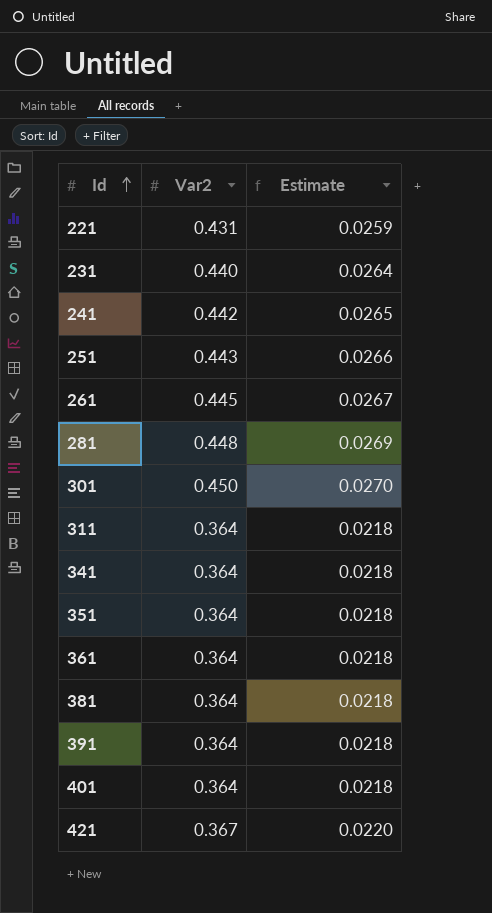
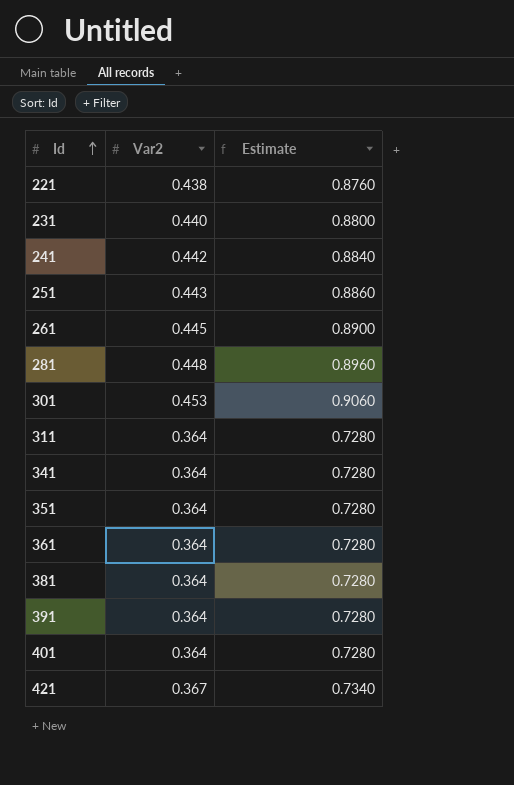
column Estimate | formula: [Var2] * 0.06 -> [Var2] * 2
221 | Var2: 0.431 -> 0.438
301 | Var2: 0.450 -> 0.453

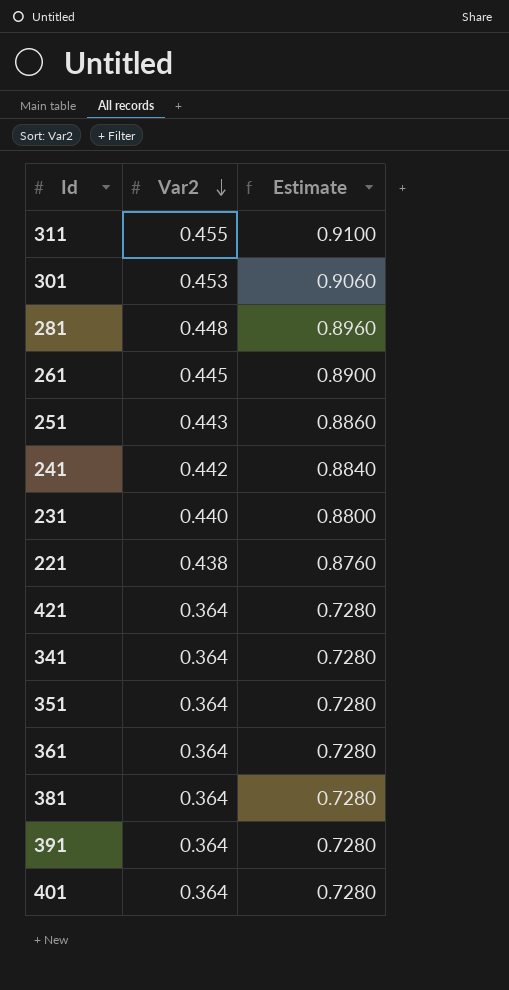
row order: Id ascending -> Var2 descending
311 | Var2: 0.364 -> 0.455
311 | Estimate: 0.7280 -> 0.9100
421 | Var2: 0.367 -> 0.364
421 | Estimate: 0.7340 -> 0.7280

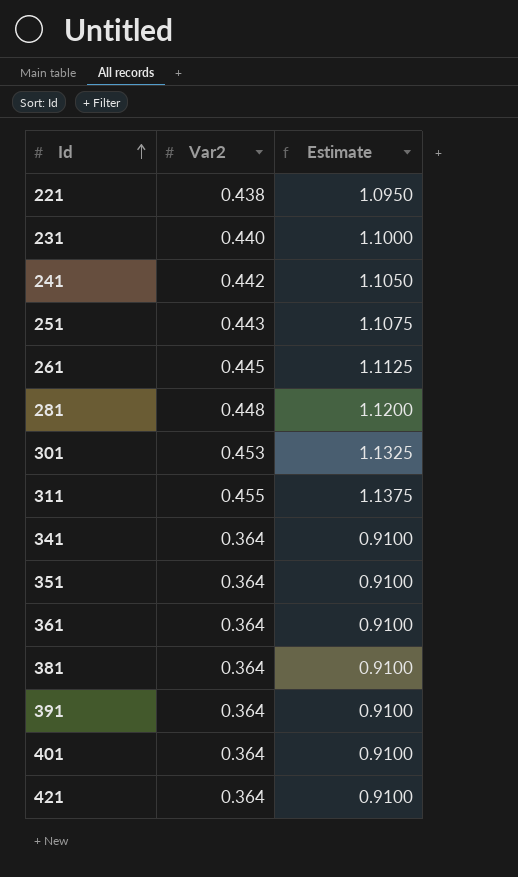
row order: Var2 descending -> Id ascending
column Estimate | formula: [Var2] * 2 -> [Var2] * 2.5

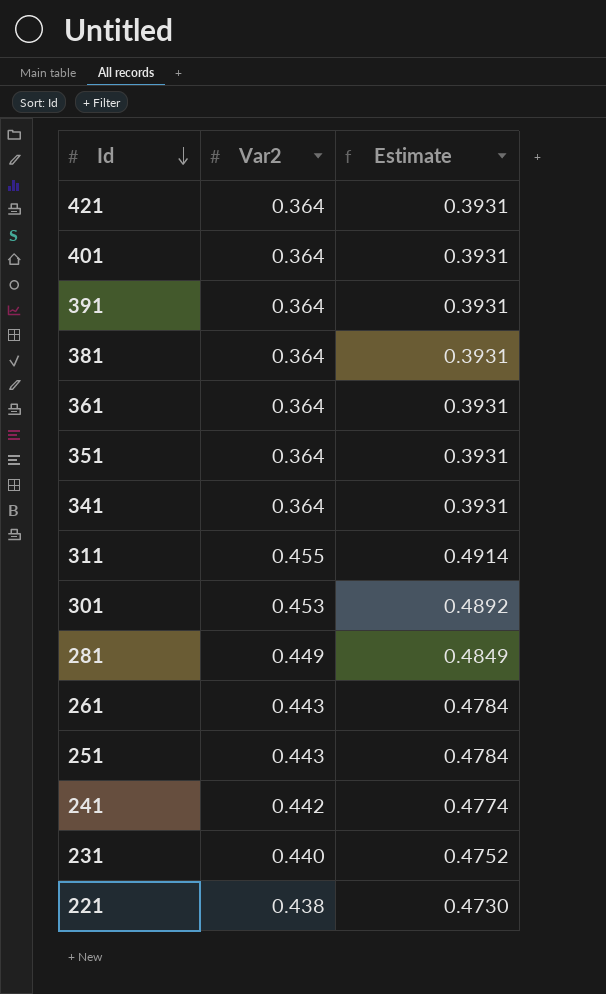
row order: Id ascending -> Id descending
column Estimate | formula: [Var2] * 2.5 -> [Var2] * 1.08
281 | Var2: 0.448 -> 0.449
261 | Var2: 0.445 -> 0.443

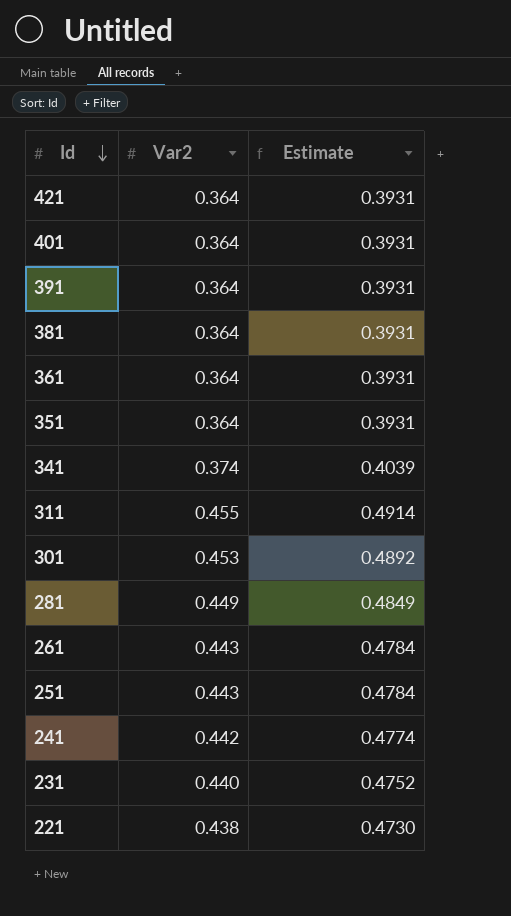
341 | Var2: 0.364 -> 0.374
341 | Estimate: 0.3931 -> 0.4039

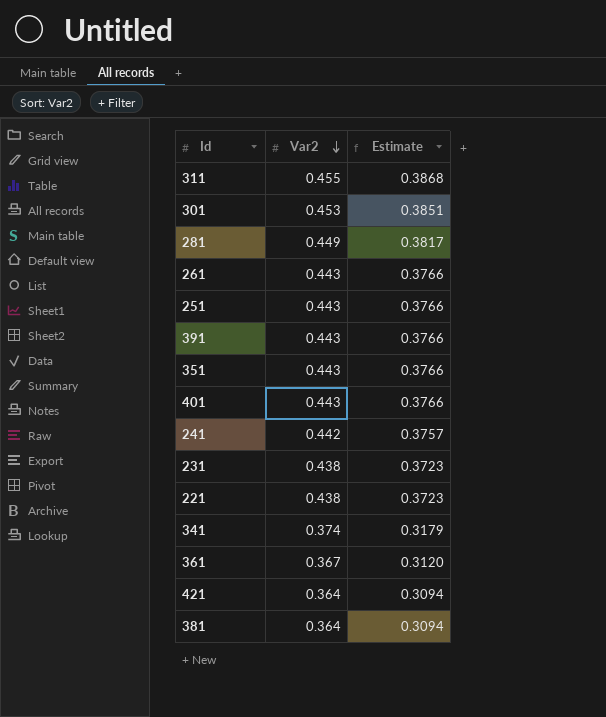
row order: Id descending -> Var2 descending
column Estimate | formula: [Var2] * 1.08 -> [Var2] * 0.85
391 | Var2: 0.364 -> 0.443
351 | Var2: 0.364 -> 0.443
401 | Var2: 0.364 -> 0.443
231 | Var2: 0.440 -> 0.438
361 | Var2: 0.364 -> 0.367

